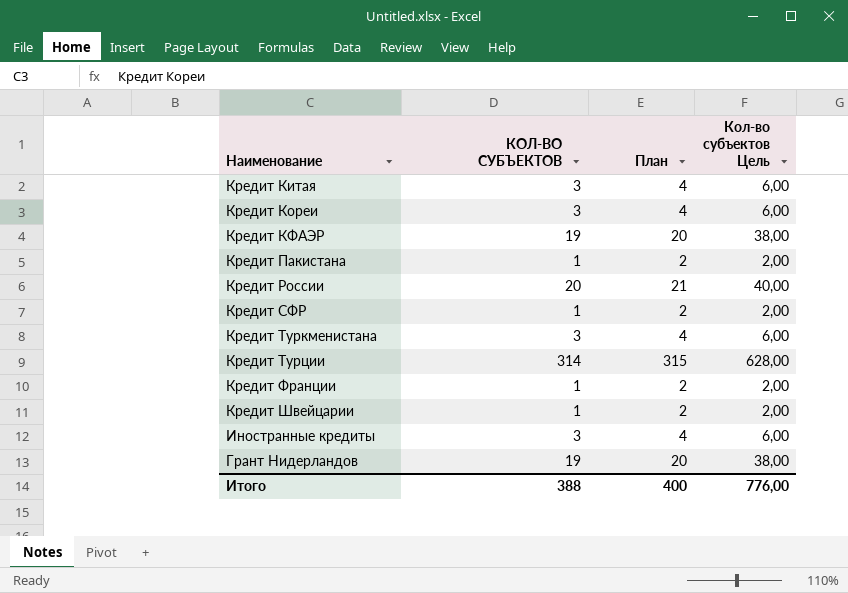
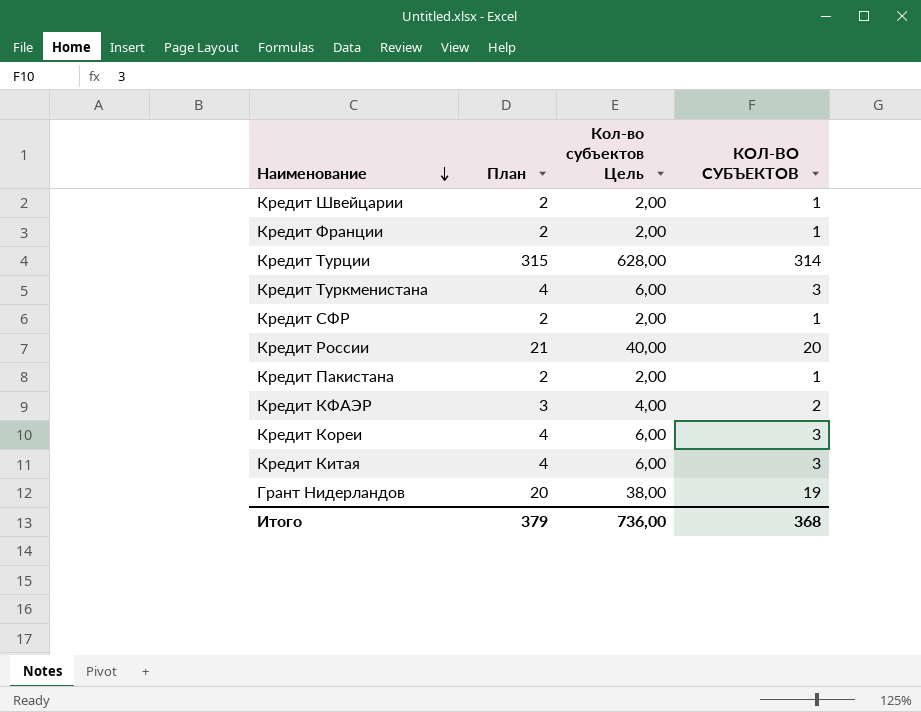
row order: none -> Наименование descending
column КОЛ-ВО СУБЪЕКТОВ | position: 2 -> 4
row Иностранные кредиты: 3 | 4 | 6,00 -> none
Кредит КФАЭР | План: 20 -> 3
Кредит КФАЭР | Кол-во субъектов Цель: 38,00 -> 4,00
Кредит КФАЭР | КОЛ-ВО СУБЪЕКТОВ: 19 -> 2
Итого | План: 400 -> 379
Итого | Кол-во субъектов Цель: 776,00 -> 736,00
Итого | КОЛ-ВО СУБЪЕКТОВ: 388 -> 368

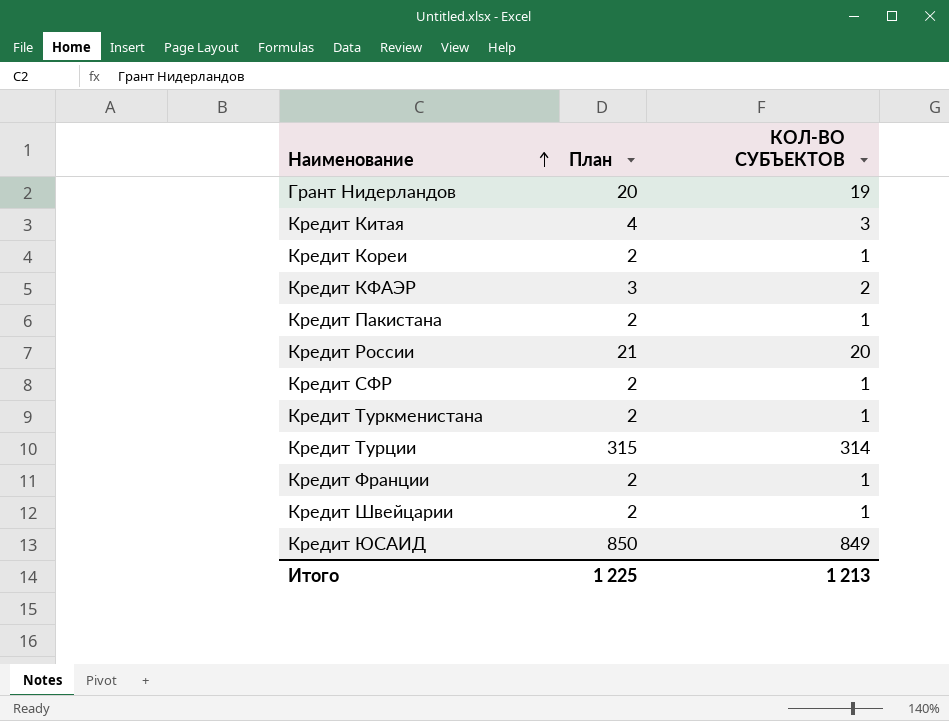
row order: Наименование descending -> Наименование ascending
column Кол-во субъектов Цель | formula: [КОЛ-ВО СУБЪЕКТОВ] * 2 -> none
Кредит Кореи | План: 4 -> 2
Кредит Кореи | КОЛ-ВО СУБЪЕКТОВ: 3 -> 1
Кредит Туркменистана | План: 4 -> 2
Кредит Туркменистана | КОЛ-ВО СУБЪЕКТОВ: 3 -> 1
row Кредит ЮСАИД: none -> 850 | 849
Итого | План: 379 -> 1 225
Итого | КОЛ-ВО СУБЪЕКТОВ: 368 -> 1 213

